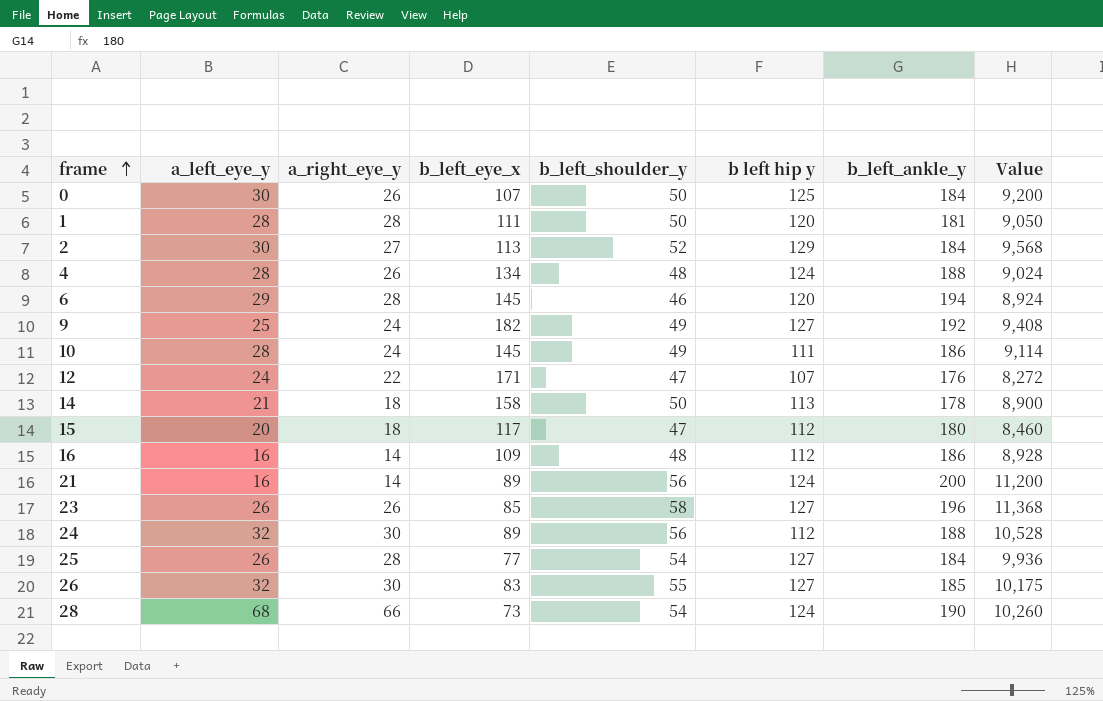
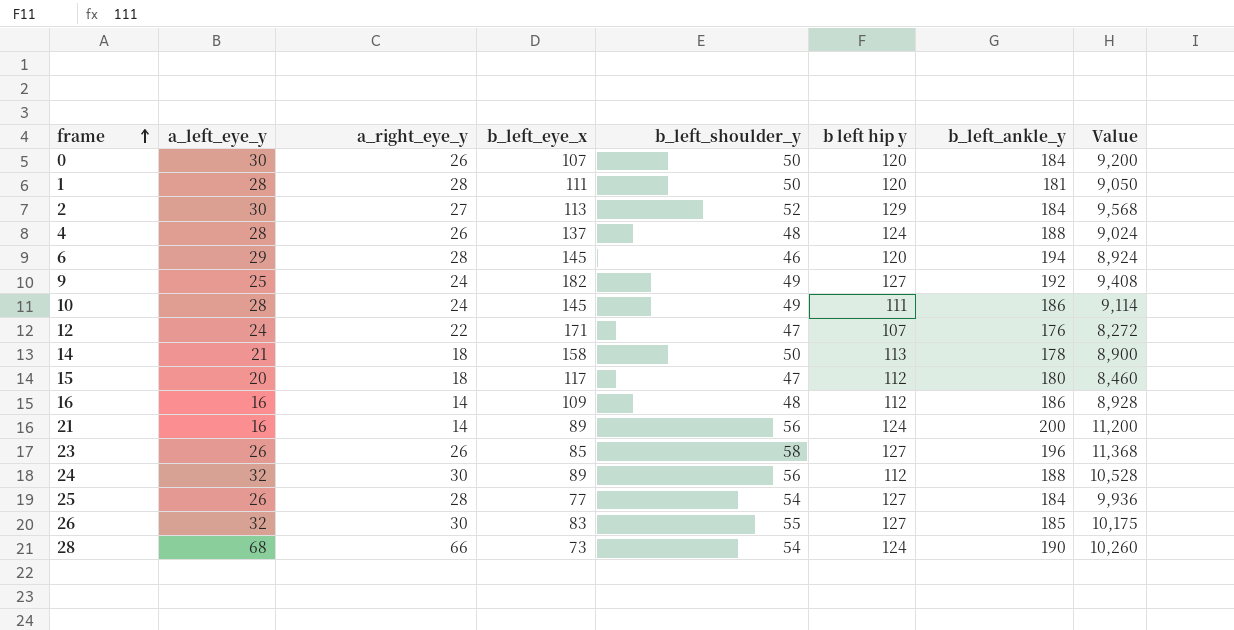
0 | b left hip y: 125 -> 120
4 | b_left_eye_x: 134 -> 137

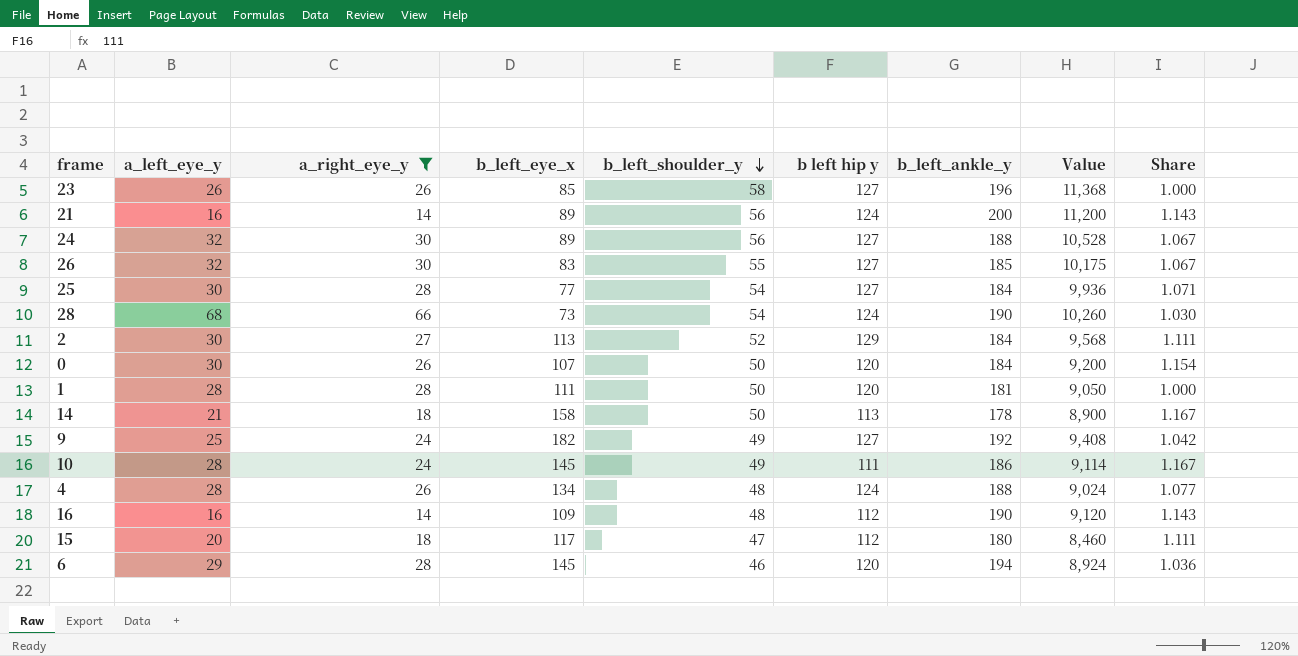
filter: none -> a_right_eye_y != 22
row order: frame ascending -> b_left_shoulder_y descending
column Share | formula: none -> [a_left_eye_y] / [a_right_eye_y]
24 | b left hip y: 112 -> 127
25 | a_left_eye_y: 26 -> 30
4 | b_left_eye_x: 137 -> 134
16 | b_left_ankle_y: 186 -> 190
16 | Value: 8,928 -> 9,120

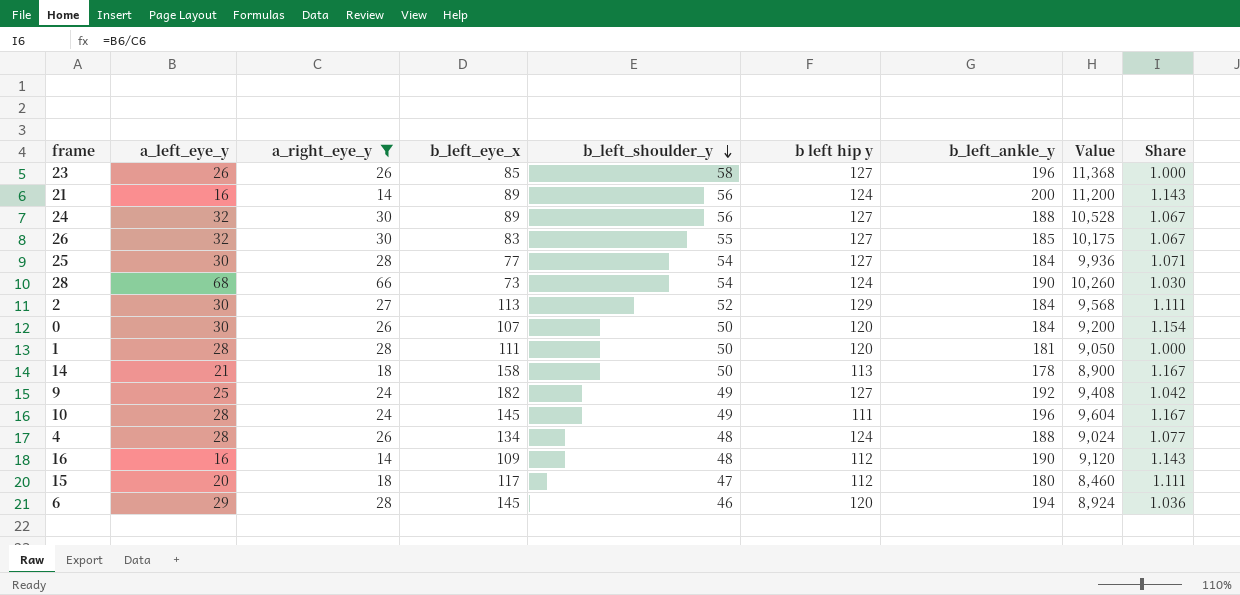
10 | b_left_ankle_y: 186 -> 196
10 | Value: 9,114 -> 9,604

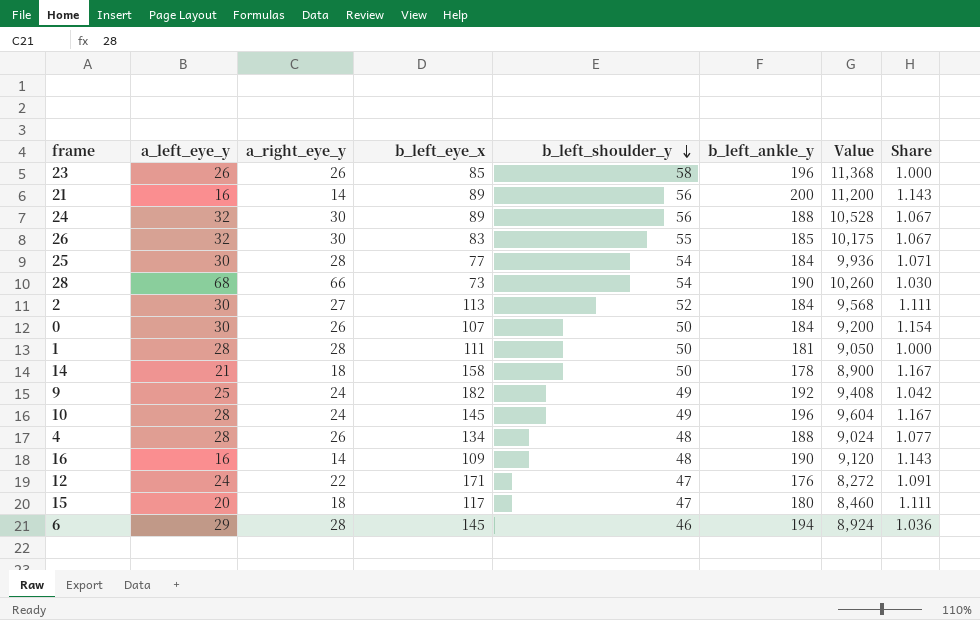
filter: a_right_eye_y != 22 -> none
column b left hip y | position: 6 -> none

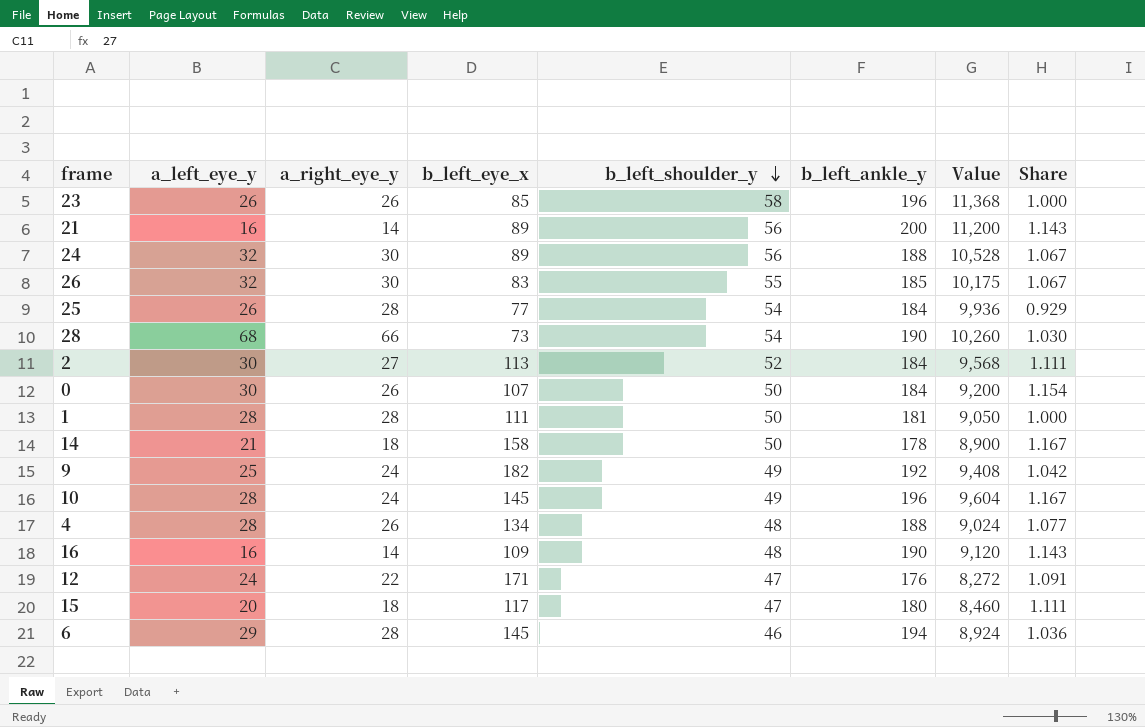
25 | a_left_eye_y: 30 -> 26
25 | Share: 1.071 -> 0.929

